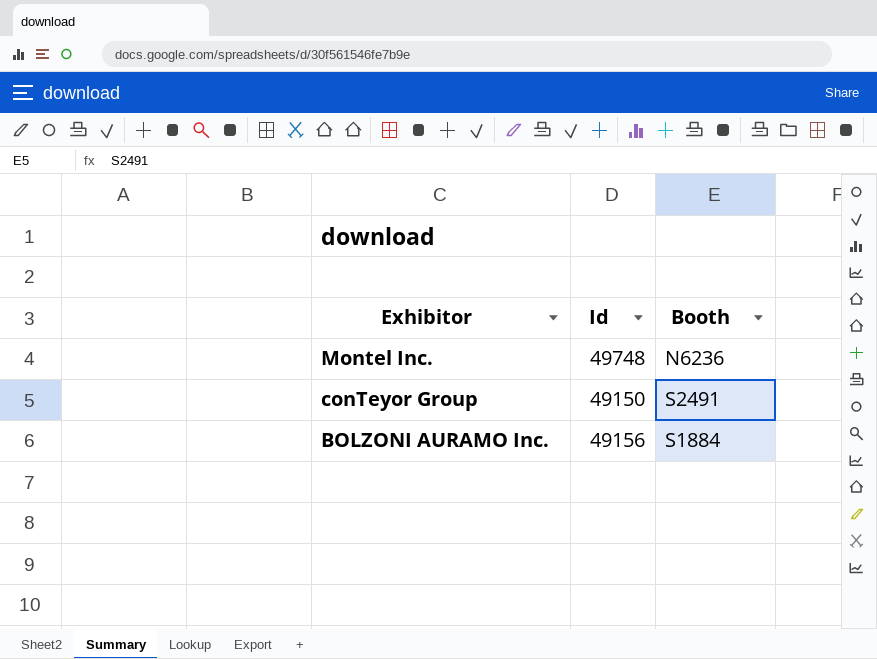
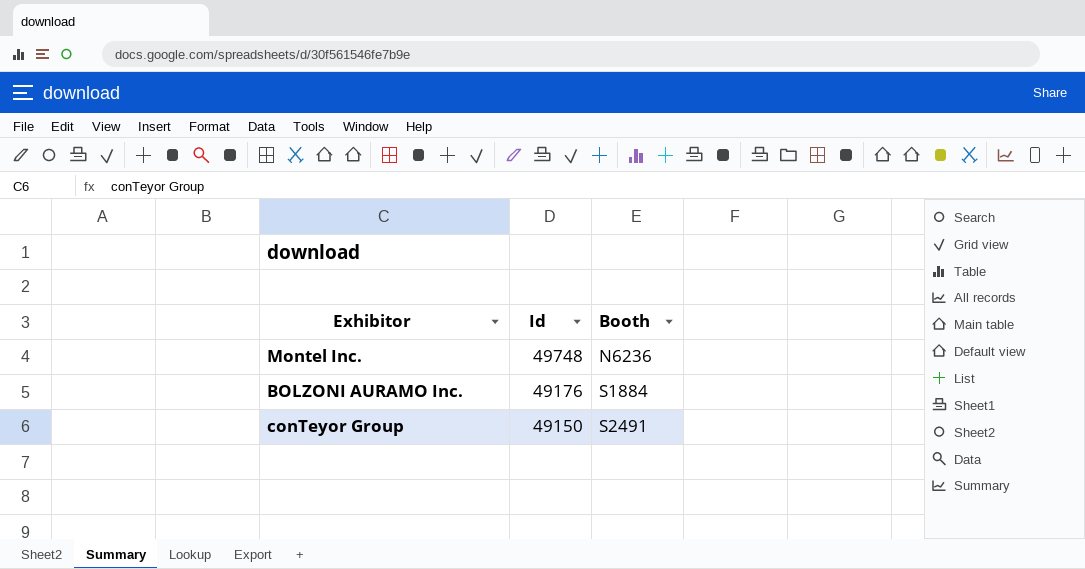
row order: Exhibitor descending -> Id descending
BOLZONI AURAMO Inc. | Id: 49156 -> 49176

